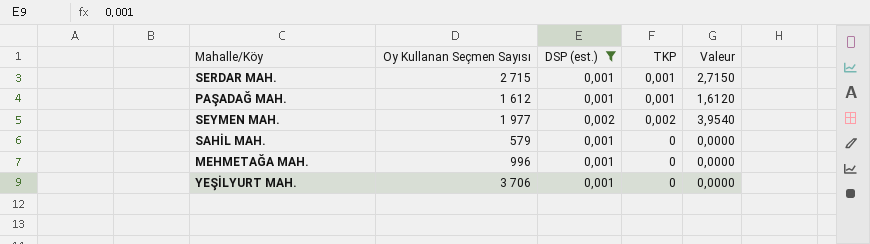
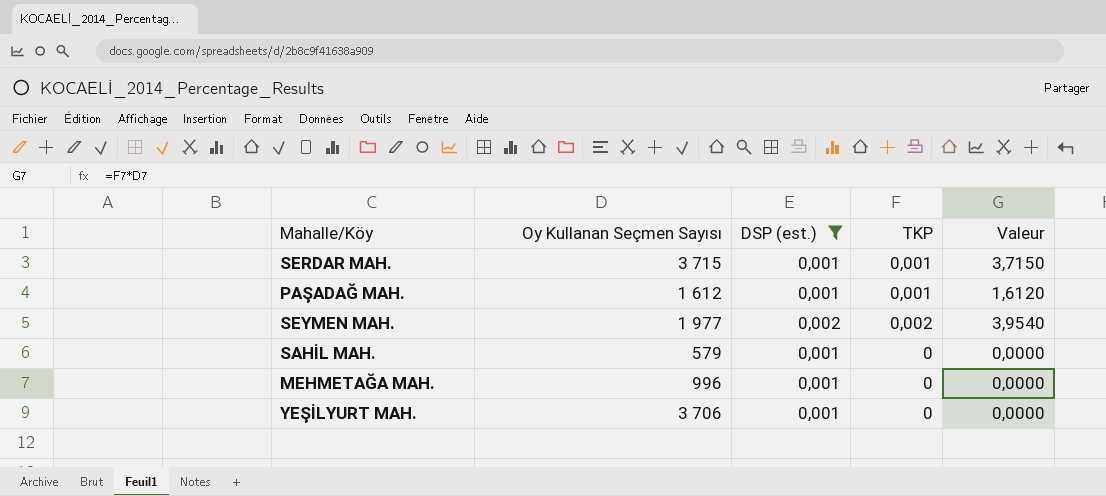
SERDAR MAH. | Oy Kullanan Seçmen Sayısı: 2 715 -> 3 715
SERDAR MAH. | Valeur: 2,7150 -> 3,7150

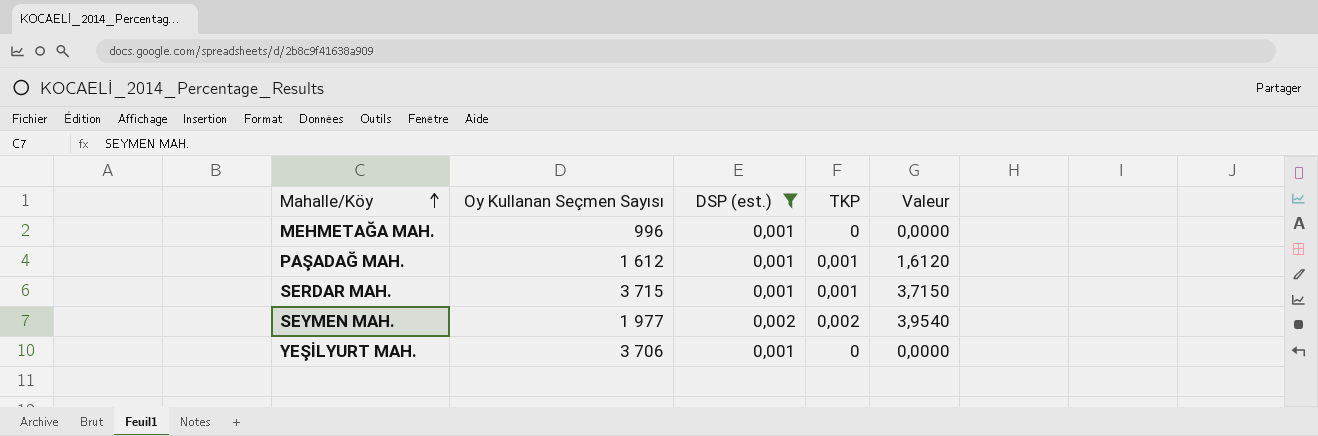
row order: none -> Mahalle/Köy ascending
row SAHİL MAH.: 579 | 0,001 | 0 | 0,0000 -> none

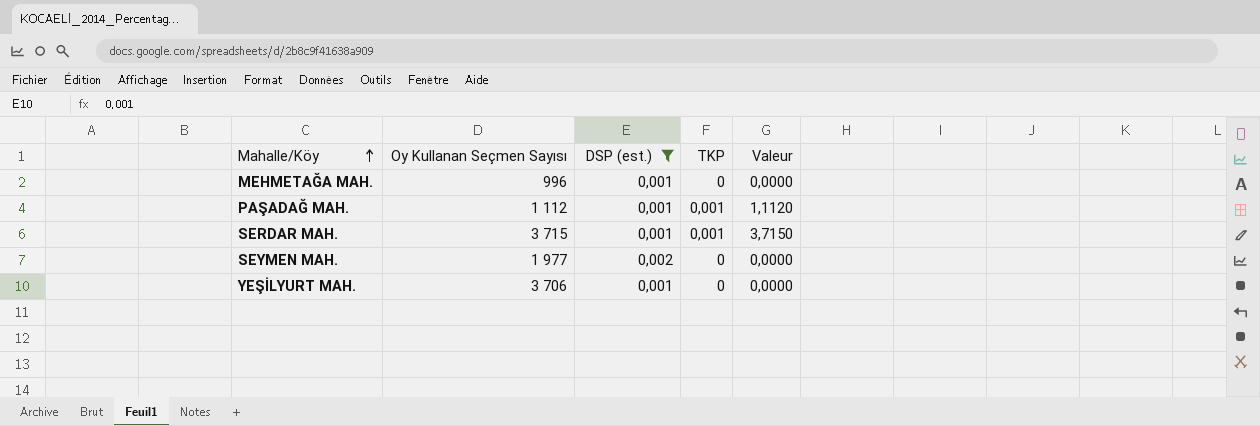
PAŞADAĞ MAH. | Oy Kullanan Seçmen Sayısı: 1 612 -> 1 112
PAŞADAĞ MAH. | Valeur: 1,6120 -> 1,1120
SEYMEN MAH. | TKP: 0,002 -> 0
SEYMEN MAH. | Valeur: 3,9540 -> 0,0000

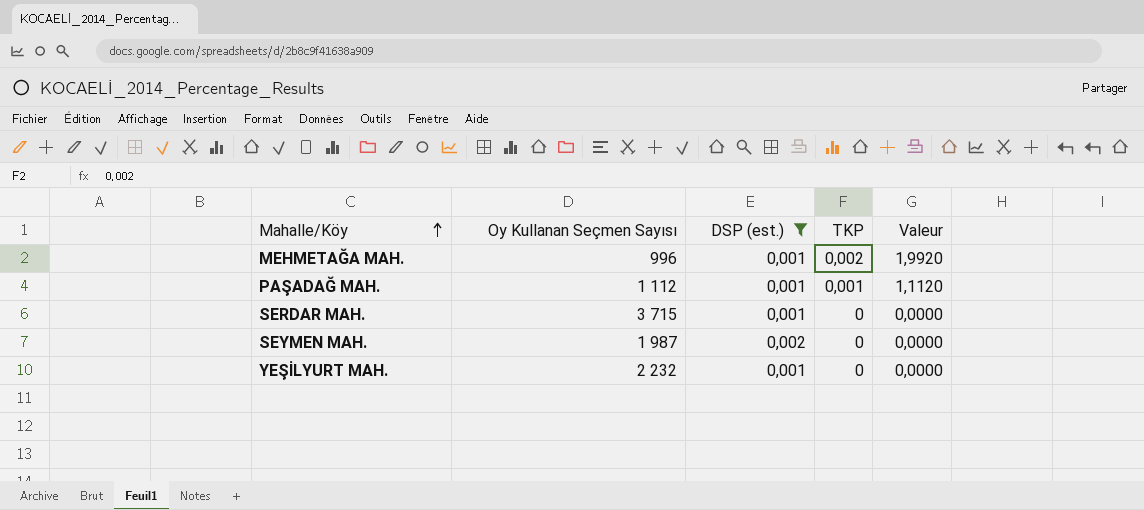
MEHMETAĞA MAH. | TKP: 0 -> 0,002
MEHMETAĞA MAH. | Valeur: 0,0000 -> 1,9920
SERDAR MAH. | TKP: 0,001 -> 0
SERDAR MAH. | Valeur: 3,7150 -> 0,0000
SEYMEN MAH. | Oy Kullanan Seçmen Sayısı: 1 977 -> 1 987
YEŞİLYURT MAH. | Oy Kullanan Seçmen Sayısı: 3 706 -> 2 232

